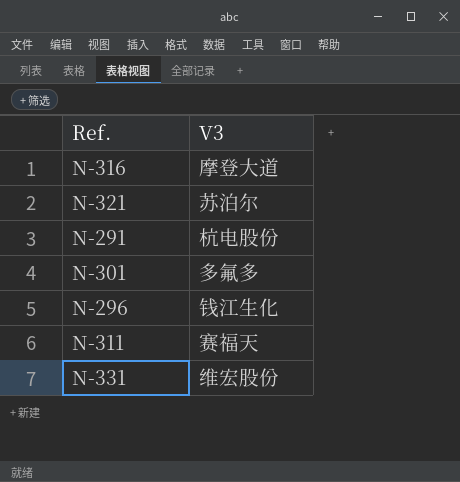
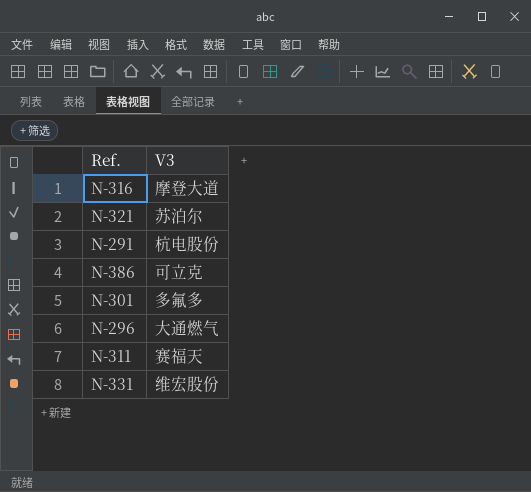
row N-386: none -> 可立克
N-296 | V3: 钱江生化 -> 大通燃气

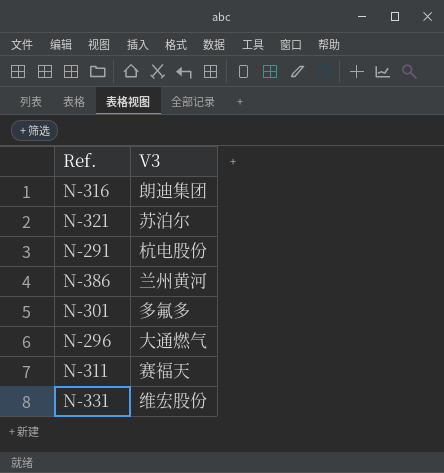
N-316 | V3: 摩登大道 -> 朗迪集团
N-386 | V3: 可立克 -> 兰州黄河

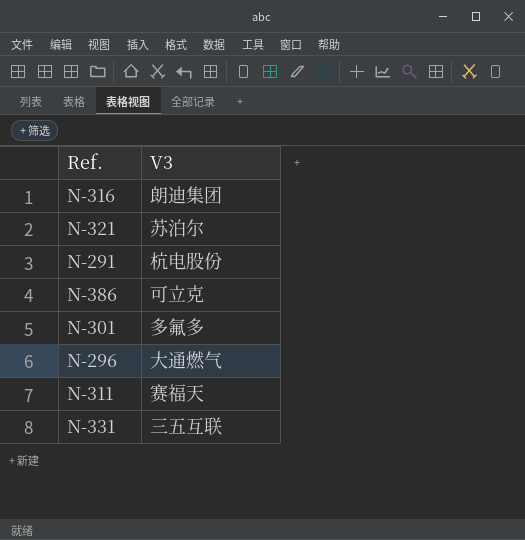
N-386 | V3: 兰州黄河 -> 可立克
N-331 | V3: 维宏股份 -> 三五互联

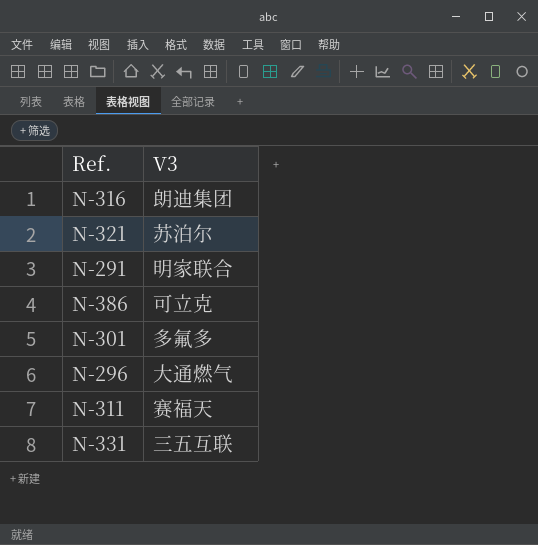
N-291 | V3: 杭电股份 -> 明家联合

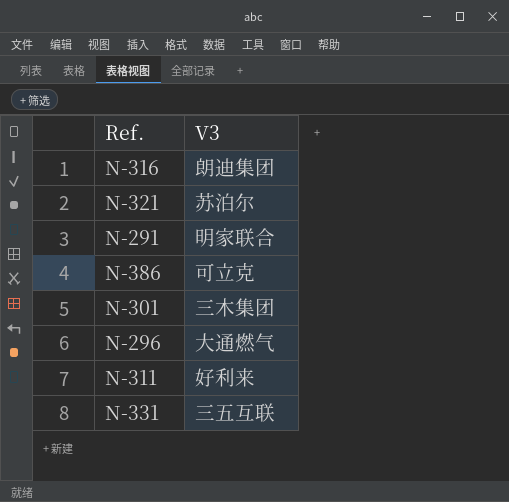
N-301 | V3: 多氟多 -> 三木集团
N-311 | V3: 赛福天 -> 好利来

